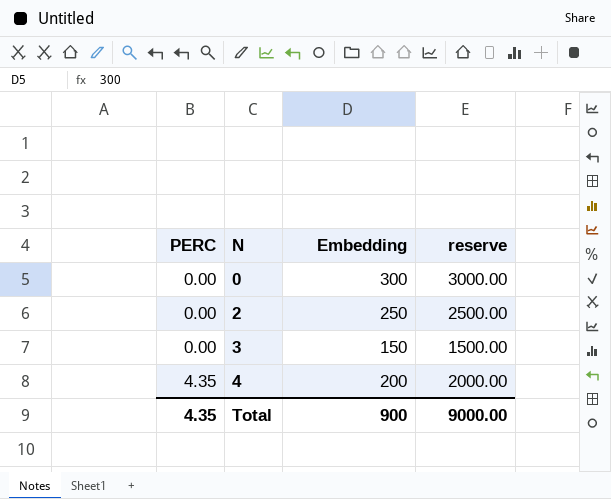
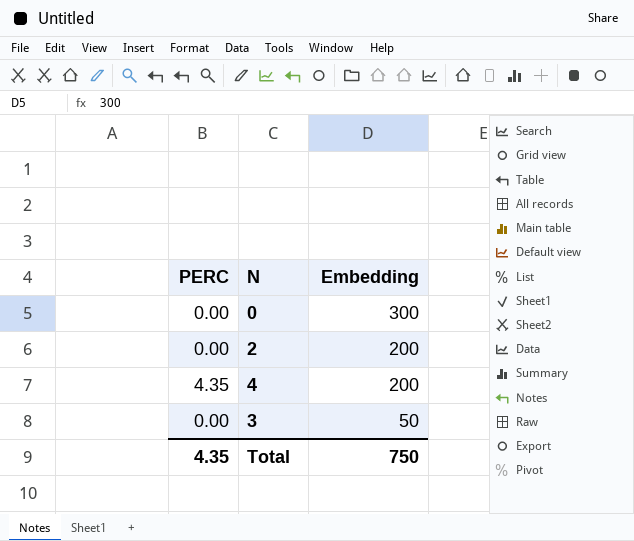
row order: PERC ascending -> Embedding descending
column reserve | formula: [Embedding] * 10 -> none
2 | Embedding: 250 -> 200
3 | Embedding: 150 -> 50
Total | Embedding: 900 -> 750

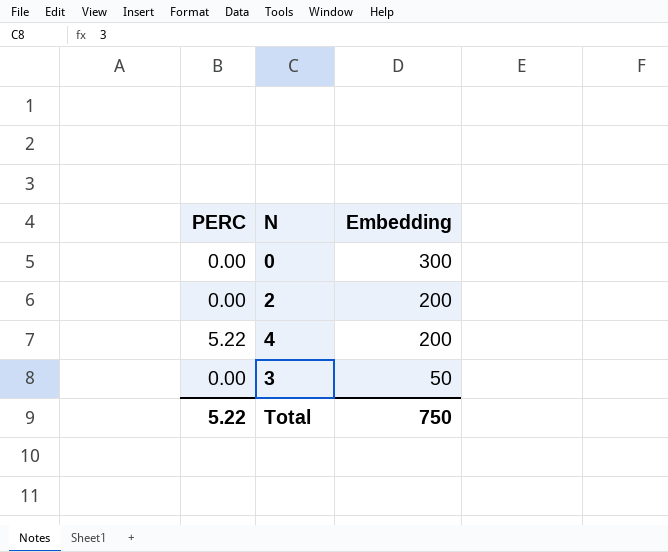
4 | PERC: 4.35 -> 5.22
Total | PERC: 4.35 -> 5.22

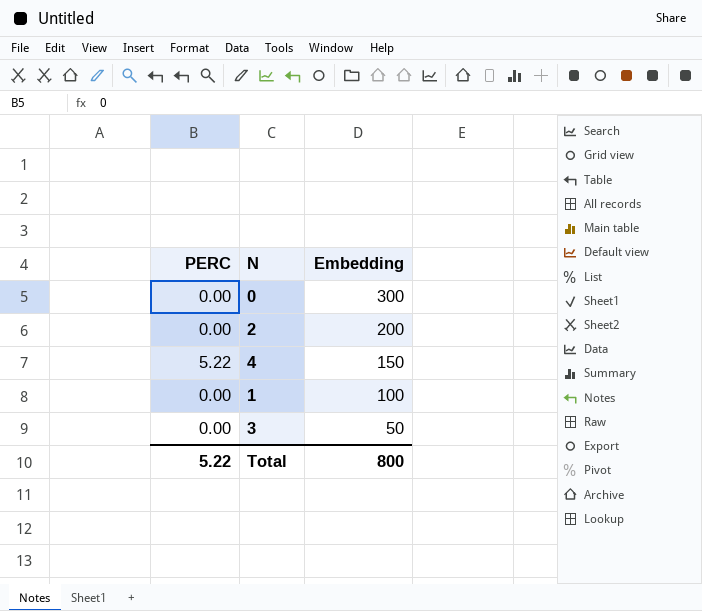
4 | Embedding: 200 -> 150
row 1: none -> 0.00 | 100
Total | Embedding: 750 -> 800

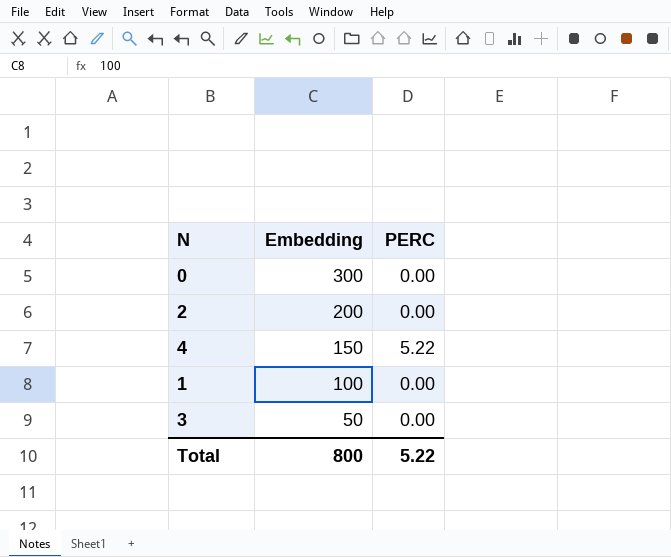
column PERC | position: 1 -> 3

